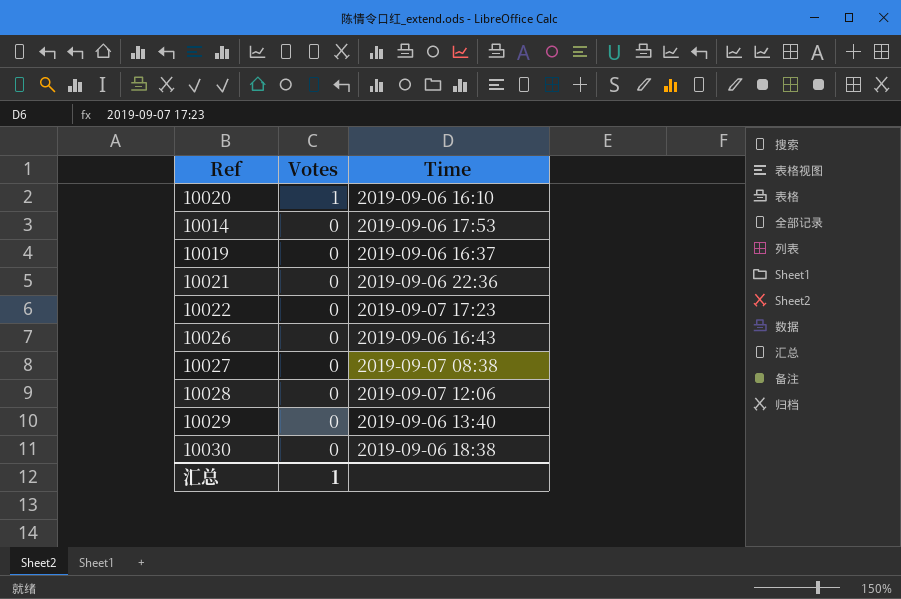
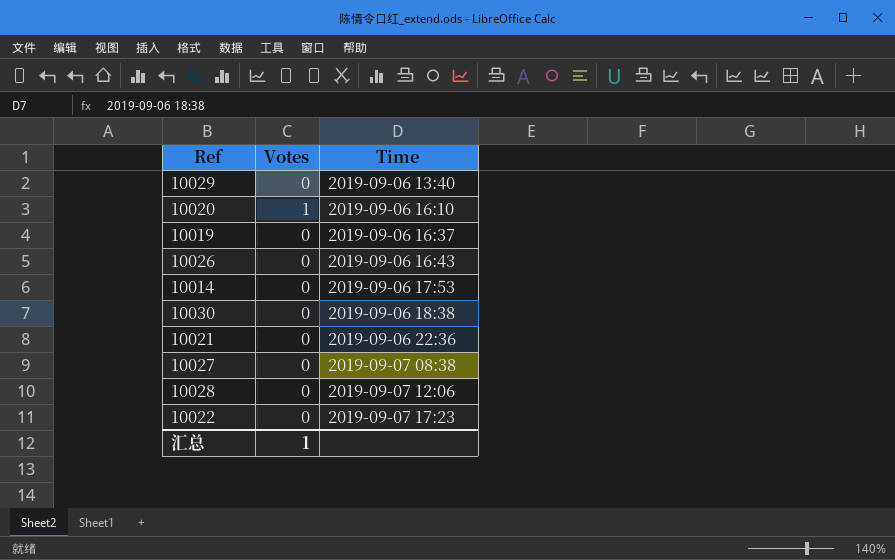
row order: Votes descending -> Time ascending

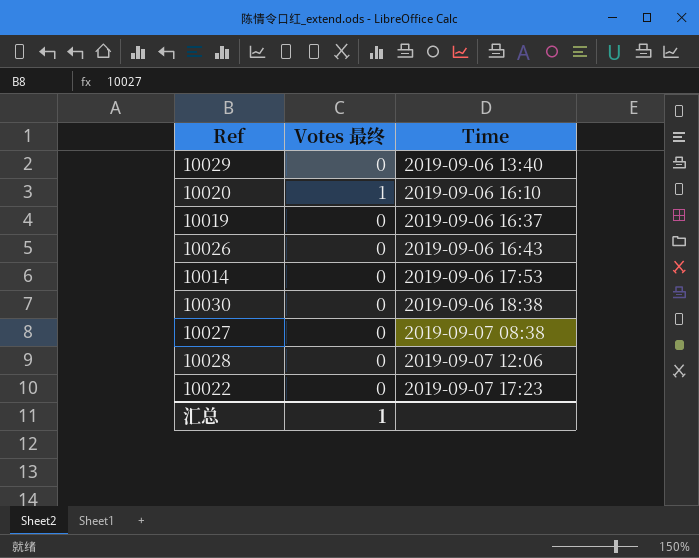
column name: Votes -> Votes 最终
row 10021: 0 | 2019-09-06 22:36 -> none

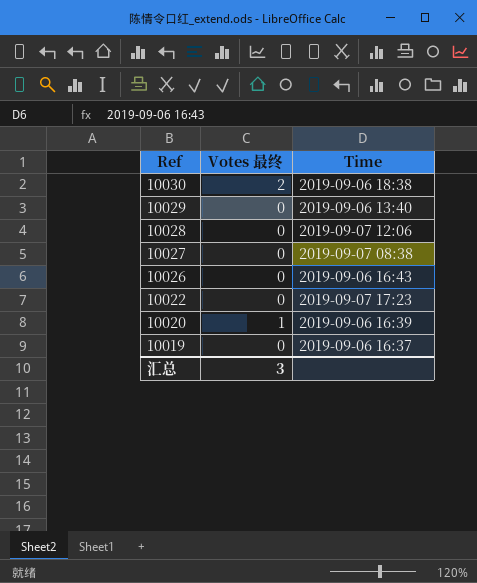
row order: Time ascending -> Ref descending
row 10014: 0 | 2019-09-06 17:53 -> none
10030 | Votes 最终: 0 -> 2
10020 | Time: 2019-09-06 16:10 -> 2019-09-06 16:39
汇总 | Votes 最终: 1 -> 3

